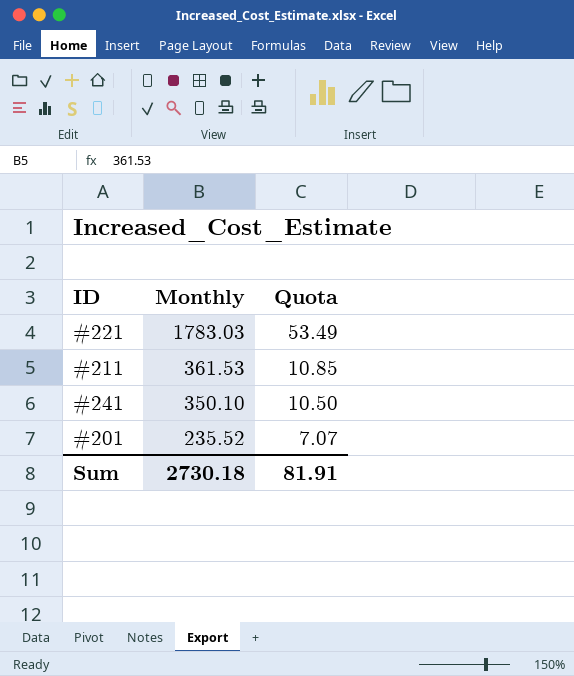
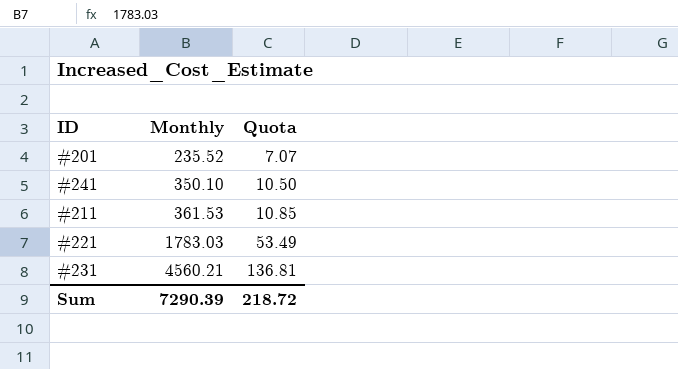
row order: Monthly descending -> Monthly ascending
row #231: none -> 4560.21 | 136.81
Sum | Monthly: 2730.18 -> 7290.39
Sum | Quota: 81.91 -> 218.72

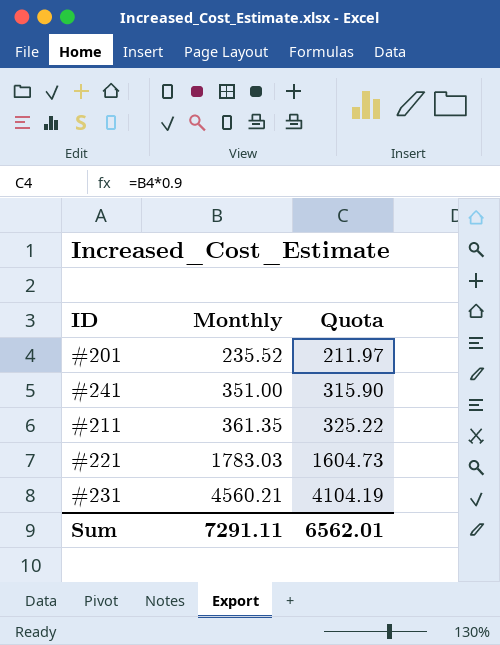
column Quota | formula: [Monthly] * 0.03 -> [Monthly] * 0.9
#241 | Monthly: 350.10 -> 351.00
#211 | Monthly: 361.53 -> 361.35
Sum | Monthly: 7290.39 -> 7291.11
Sum | Quota: 218.72 -> 6562.01

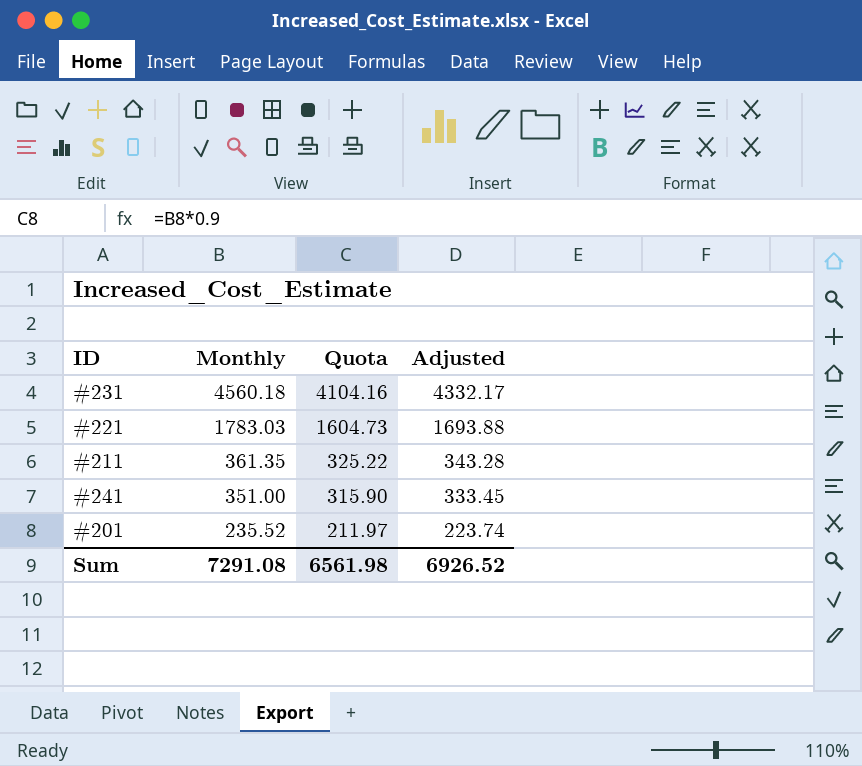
row order: Monthly ascending -> Monthly descending
column Adjusted | formula: none -> [Monthly] * 0.95
#231 | Monthly: 4560.21 -> 4560.18
#231 | Quota: 4104.19 -> 4104.16
Sum | Monthly: 7291.11 -> 7291.08
Sum | Quota: 6562.01 -> 6561.98

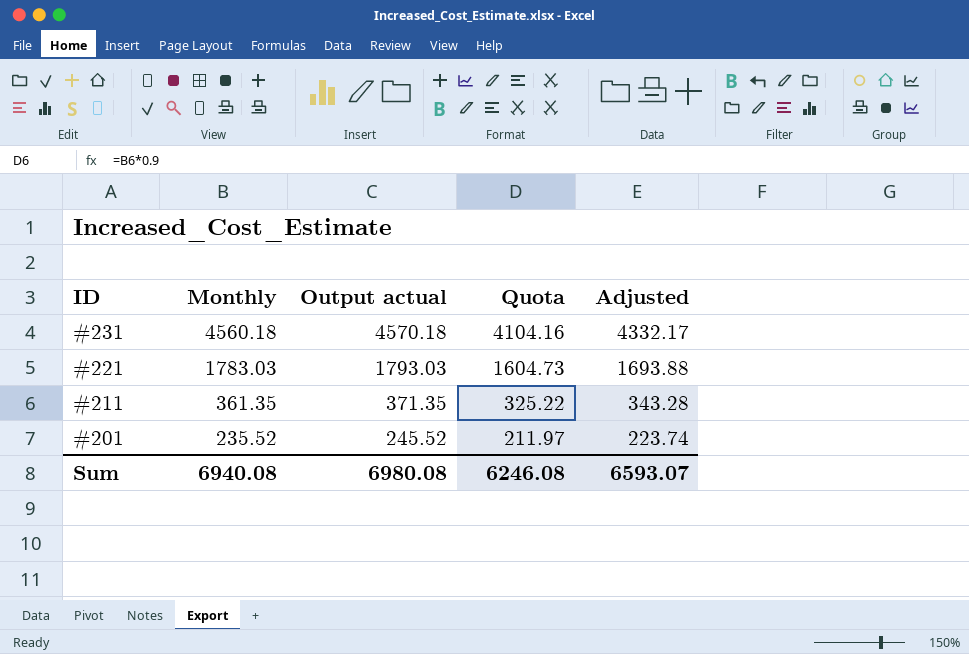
column Output actual | formula: none -> [Monthly] + 10
row #241: 351.00 | 315.90 | 333.45 -> none
Sum | Monthly: 7291.08 -> 6940.08
Sum | Quota: 6561.98 -> 6246.08
Sum | Adjusted: 6926.52 -> 6593.07

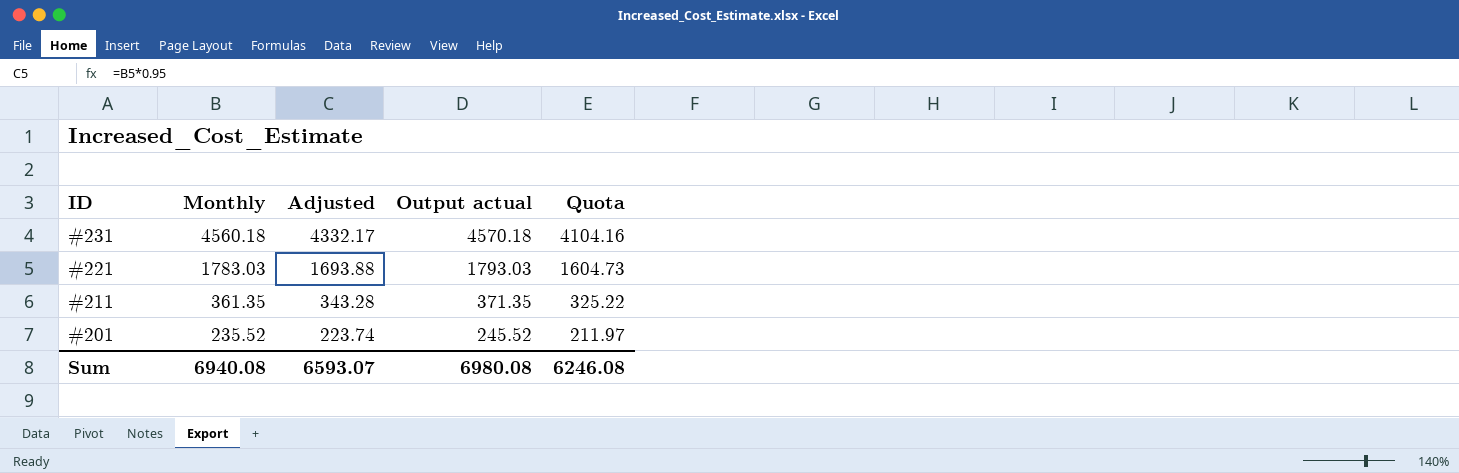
column Adjusted | position: 5 -> 3

